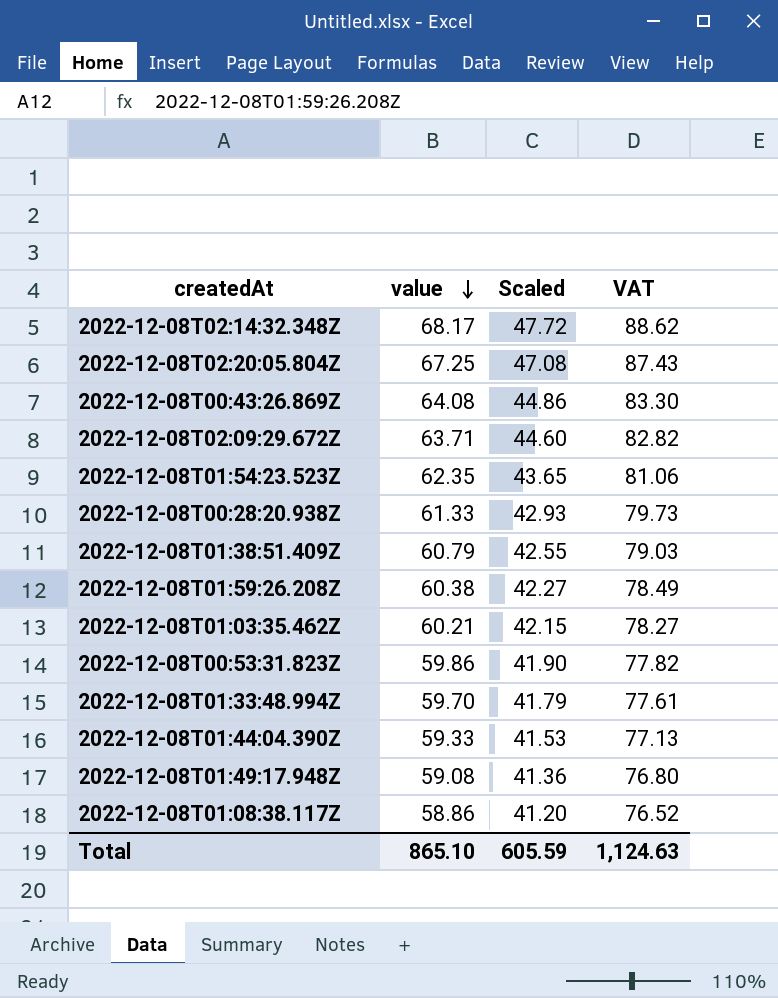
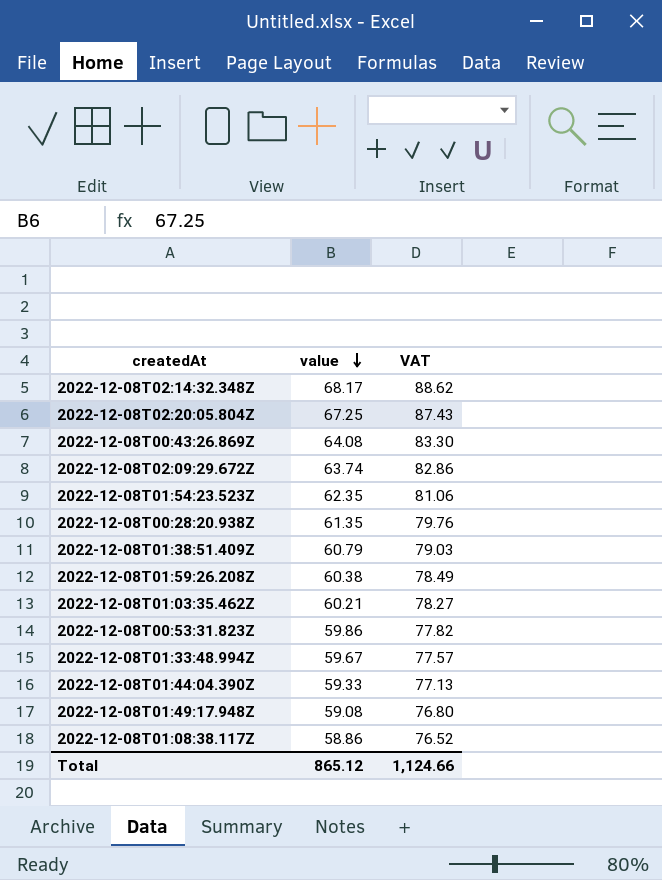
column Scaled | formula: [value] * 0.7 -> none
2022-12-08T02:09:29.672Z | value: 63.71 -> 63.74
2022-12-08T02:09:29.672Z | VAT: 82.82 -> 82.86
2022-12-08T00:28:20.938Z | value: 61.33 -> 61.35
2022-12-08T00:28:20.938Z | VAT: 79.73 -> 79.76
2022-12-08T01:33:48.994Z | value: 59.70 -> 59.67
2022-12-08T01:33:48.994Z | VAT: 77.61 -> 77.57
Total | value: 865.10 -> 865.12
Total | VAT: 1,124.63 -> 1,124.66

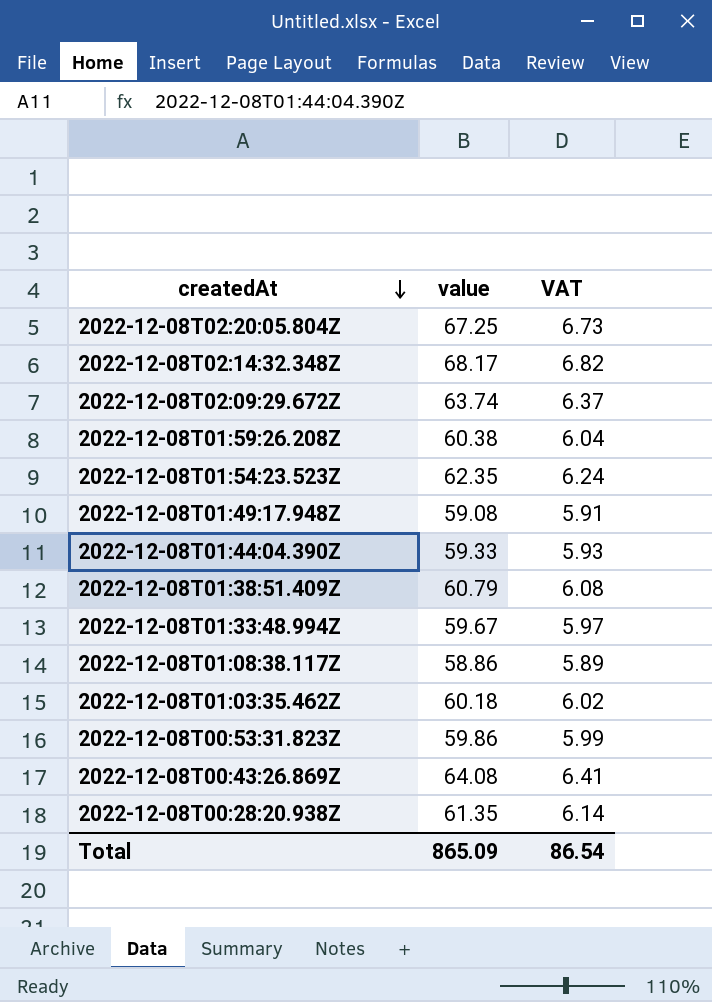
row order: value descending -> createdAt descending
column VAT | formula: [value] * 1.3 -> [value] * 0.1
2022-12-08T01:03:35.462Z | value: 60.21 -> 60.18
Total | value: 865.12 -> 865.09
Total | VAT: 1,124.66 -> 86.54

